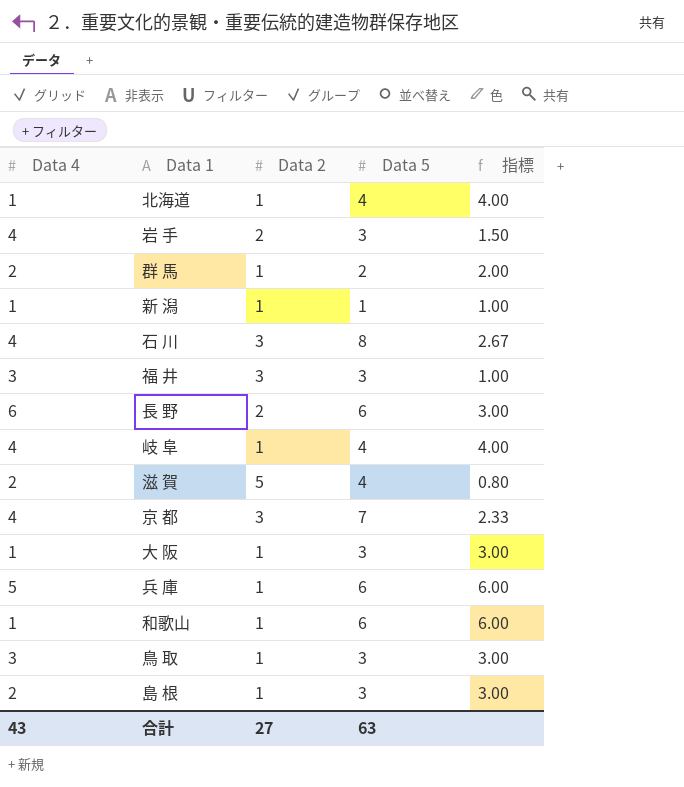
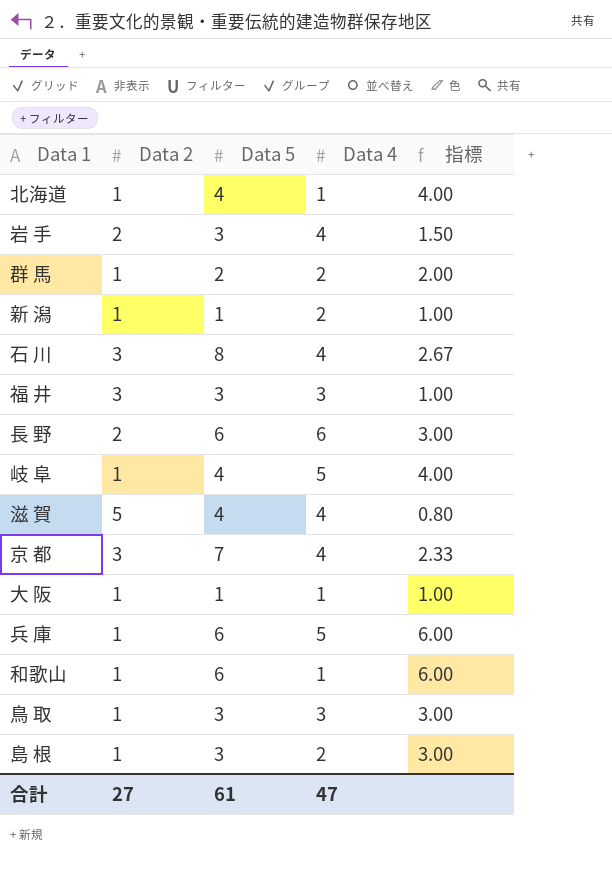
column Data 4 | position: 1 -> 4
新 潟 | Data 4: 1 -> 2
岐 阜 | Data 4: 4 -> 5
滋 賀 | Data 4: 2 -> 4
大 阪 | Data 5: 3 -> 1
大 阪 | 指標: 3.00 -> 1.00
合計 | Data 5: 63 -> 61
合計 | Data 4: 43 -> 47

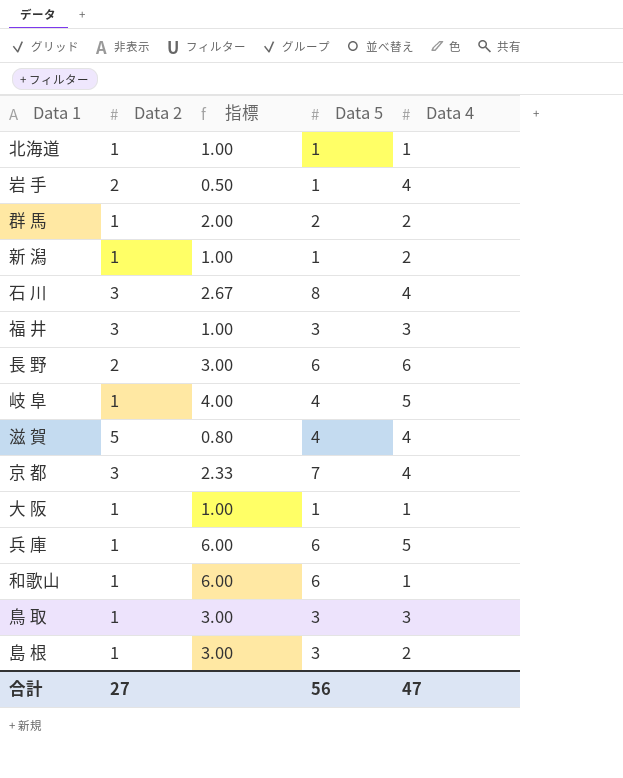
column 指標 | position: 5 -> 3
北海道 | 指標: 4.00 -> 1.00
北海道 | Data 5: 4 -> 1
岩 手 | 指標: 1.50 -> 0.50
岩 手 | Data 5: 3 -> 1
合計 | Data 5: 61 -> 56

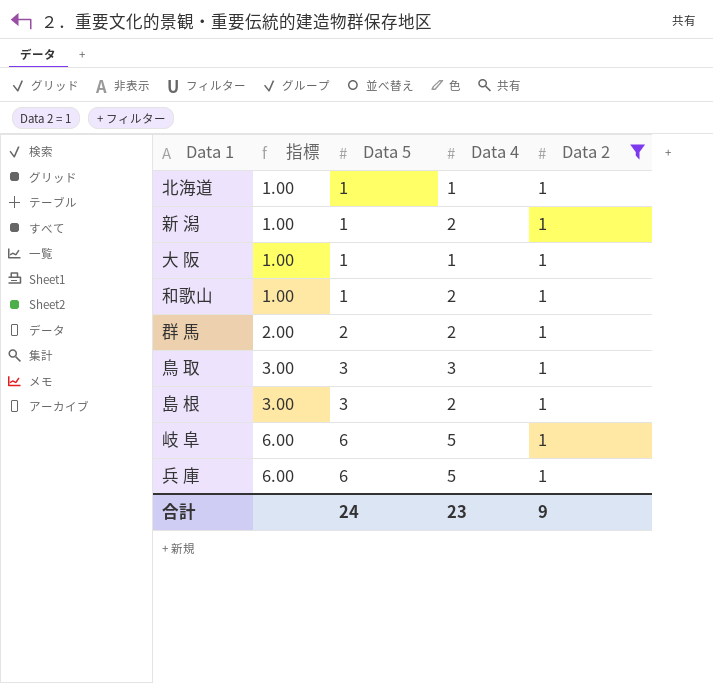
filter: none -> Data 2 = 1
row order: none -> 指標 ascending
column Data 2 | position: 2 -> 5
和歌山 | 指標: 6.00 -> 1.00
和歌山 | Data 5: 6 -> 1
和歌山 | Data 4: 1 -> 2
岐 阜 | 指標: 4.00 -> 6.00
岐 阜 | Data 5: 4 -> 6
合計 | Data 5: 56 -> 24
合計 | Data 4: 47 -> 23
合計 | Data 2: 27 -> 9

